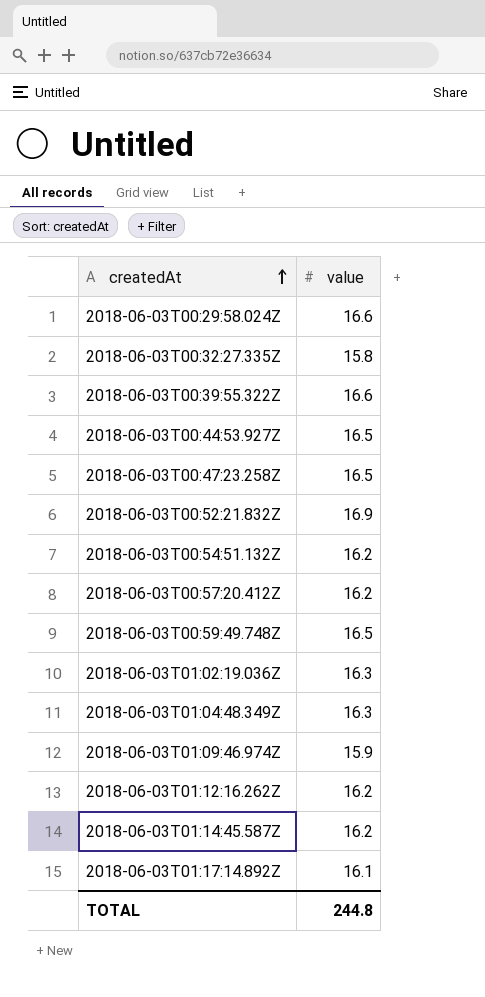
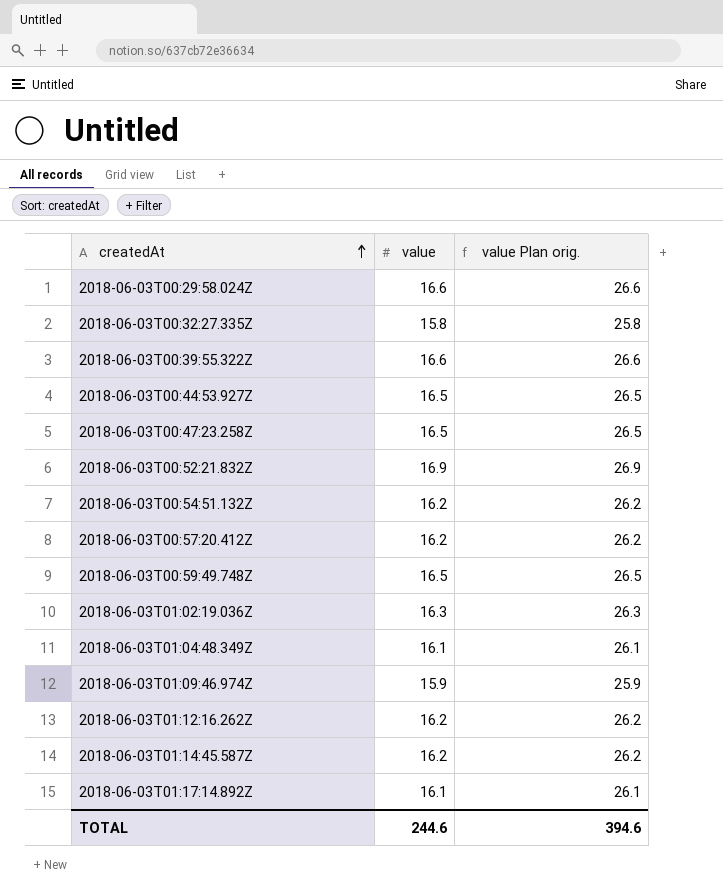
column value Plan orig. | formula: none -> [value] + 10
2018-06-03T01:04:48.349Z | value: 16.3 -> 16.1
TOTAL | value: 244.8 -> 244.6

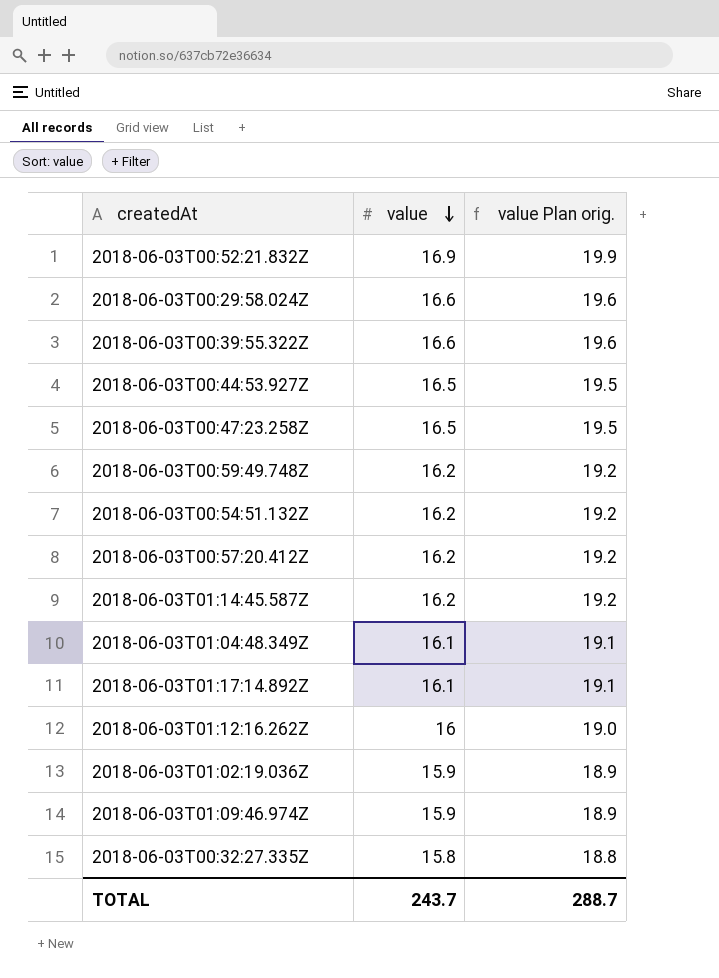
row order: createdAt ascending -> value descending
column value Plan orig. | formula: [value] + 10 -> [value] + 3
2018-06-03T00:59:49.748Z | value: 16.5 -> 16.2
2018-06-03T01:12:16.262Z | value: 16.2 -> 16
2018-06-03T01:02:19.036Z | value: 16.3 -> 15.9
TOTAL | value: 244.6 -> 243.7
TOTAL | value Plan orig.: 394.6 -> 288.7

